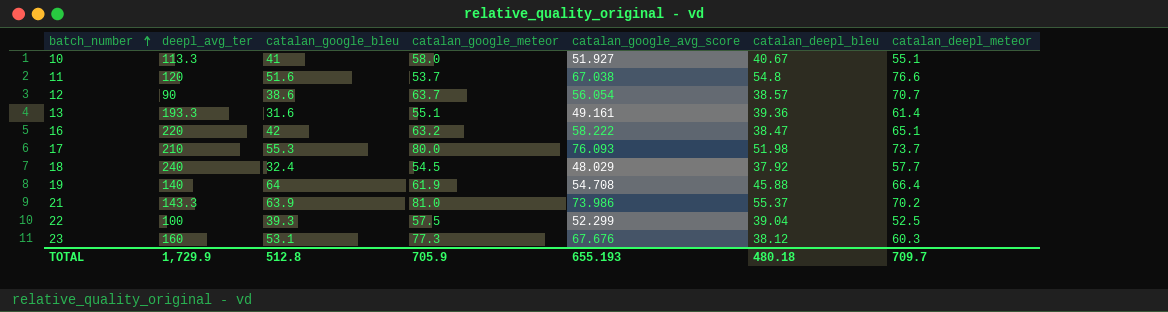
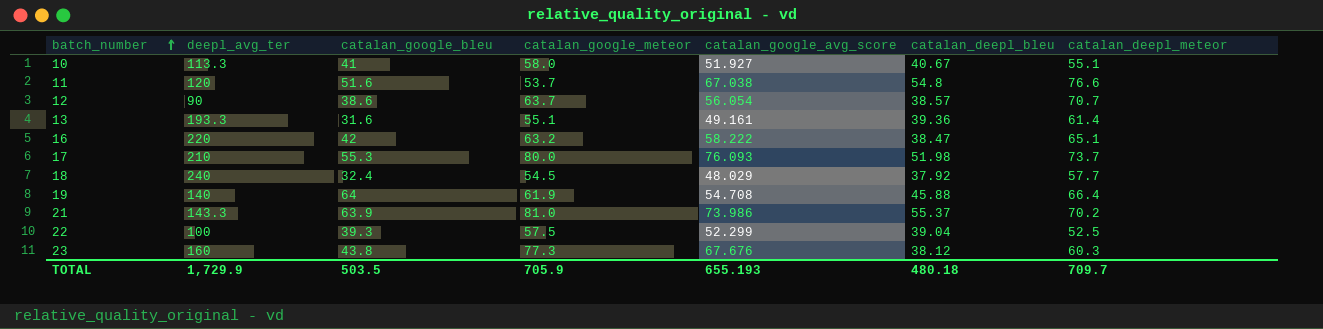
23 | catalan_google_bleu: 53.1 -> 43.8
TOTAL | catalan_google_bleu: 512.8 -> 503.5

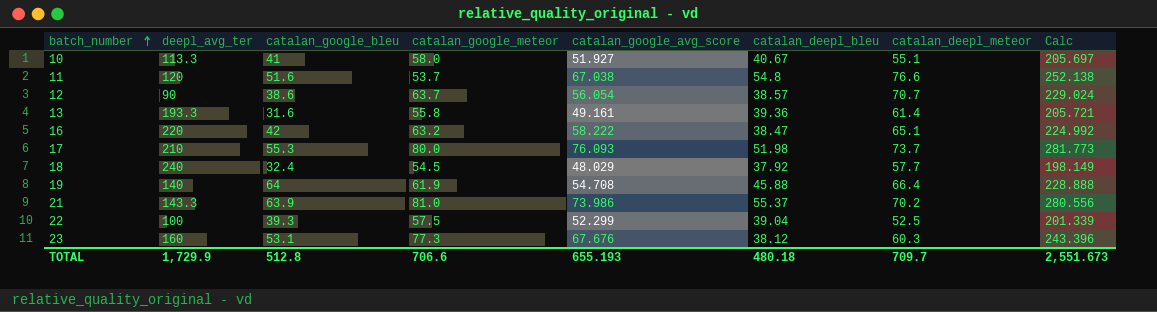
column Calc | formula: none -> [catalan_google_meteor] + [catalan_google_avg_score] + [catalan_deepl_bleu] + [catalan_deepl_meteor]
13 | catalan_google_meteor: 55.1 -> 55.8
23 | catalan_google_bleu: 43.8 -> 53.1
TOTAL | catalan_google_bleu: 503.5 -> 512.8
TOTAL | catalan_google_meteor: 705.9 -> 706.6

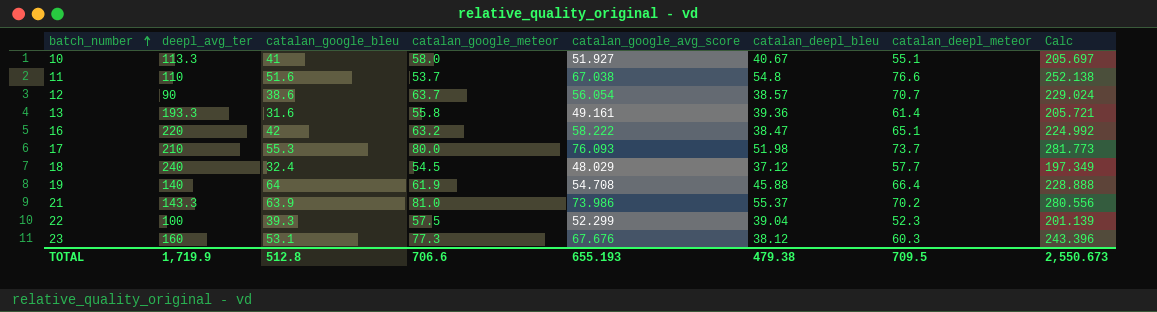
11 | deepl_avg_ter: 120 -> 110
18 | catalan_deepl_bleu: 37.92 -> 37.12
18 | Calc: 198.149 -> 197.349
22 | catalan_deepl_meteor: 52.5 -> 52.3
22 | Calc: 201.339 -> 201.139
TOTAL | deepl_avg_ter: 1,729.9 -> 1,719.9
TOTAL | catalan_deepl_bleu: 480.18 -> 479.38
TOTAL | catalan_deepl_meteor: 709.7 -> 709.5
TOTAL | Calc: 2,551.673 -> 2,550.673

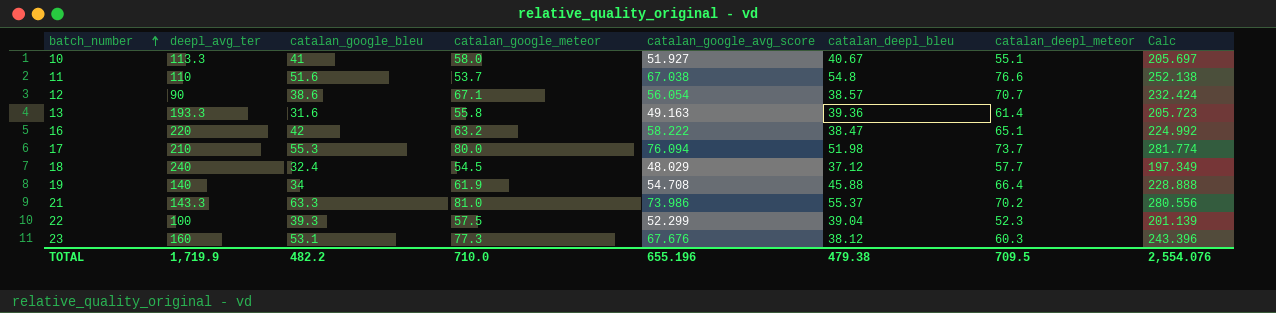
12 | catalan_google_meteor: 63.7 -> 67.1
12 | Calc: 229.024 -> 232.424
13 | catalan_google_avg_score: 49.161 -> 49.163
13 | Calc: 205.721 -> 205.723
17 | catalan_google_avg_score: 76.093 -> 76.094
17 | Calc: 281.773 -> 281.774
19 | catalan_google_bleu: 64 -> 34
21 | catalan_google_bleu: 63.9 -> 63.3
TOTAL | catalan_google_bleu: 512.8 -> 482.2
TOTAL | catalan_google_meteor: 706.6 -> 710.0
TOTAL | catalan_google_avg_score: 655.193 -> 655.196
TOTAL | Calc: 2,550.673 -> 2,554.076

